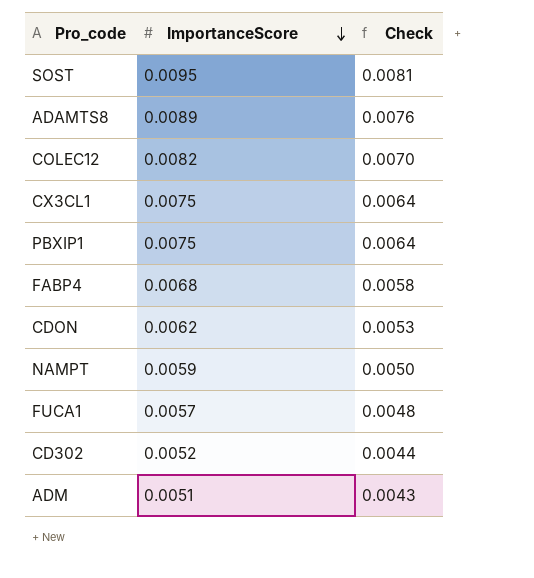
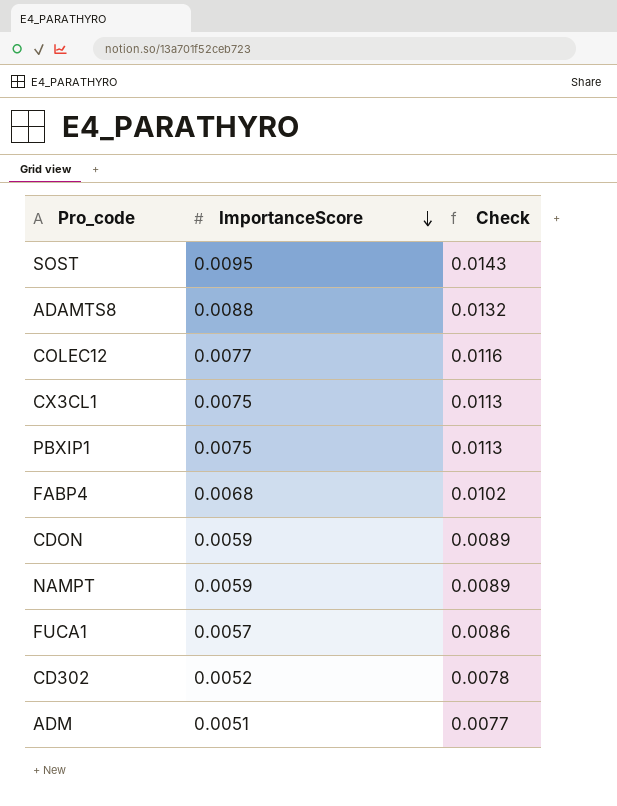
column Check | formula: [ImportanceScore] * 0.85 -> [ImportanceScore] * 1.5
ADAMTS8 | ImportanceScore: 0.0089 -> 0.0088
COLEC12 | ImportanceScore: 0.0082 -> 0.0077
CDON | ImportanceScore: 0.0062 -> 0.0059

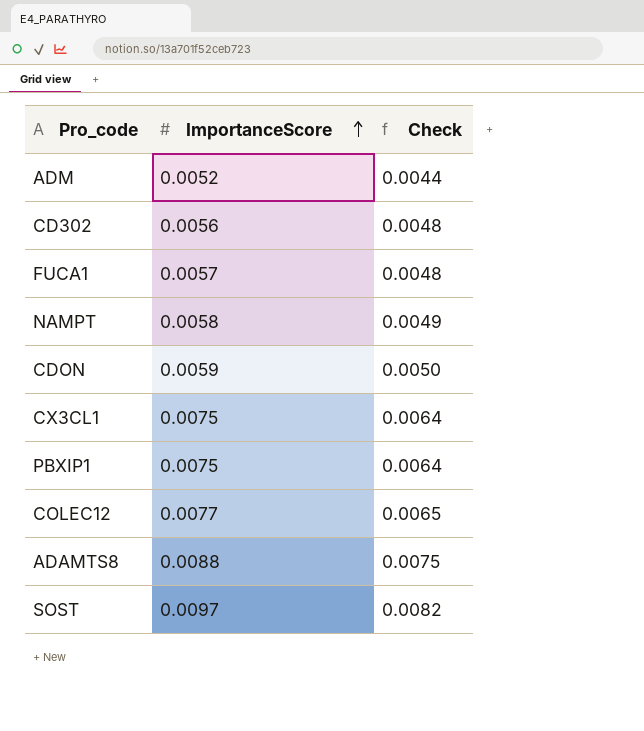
row order: ImportanceScore descending -> ImportanceScore ascending
column Check | formula: [ImportanceScore] * 1.5 -> [ImportanceScore] * 0.85
row FABP4: 0.0068 | 0.0102 -> none
ADM | ImportanceScore: 0.0051 -> 0.0052
CD302 | ImportanceScore: 0.0052 -> 0.0056
NAMPT | ImportanceScore: 0.0059 -> 0.0058
SOST | ImportanceScore: 0.0095 -> 0.0097

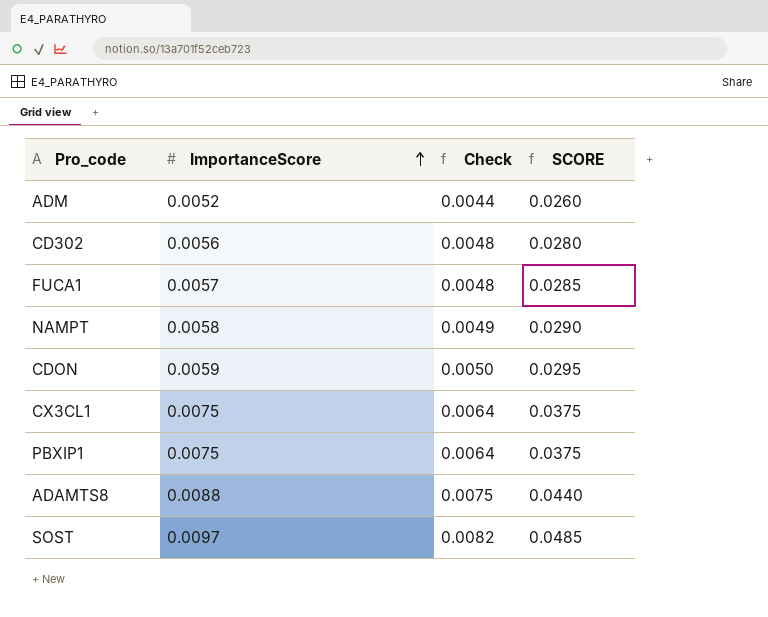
column SCORE | formula: none -> [ImportanceScore] * 5
row COLEC12: 0.0077 | 0.0065 -> none

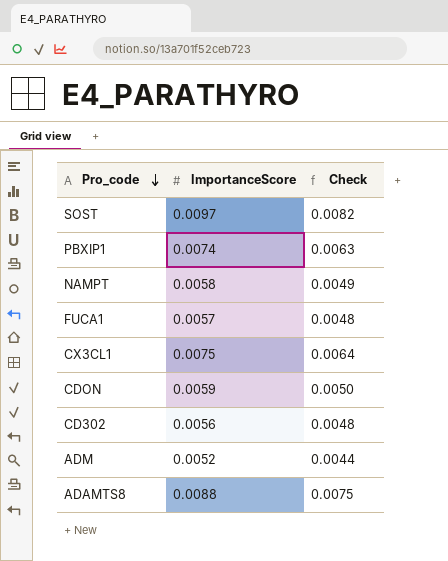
row order: ImportanceScore ascending -> Pro_code descending
column SCORE | formula: [ImportanceScore] * 5 -> none
PBXIP1 | ImportanceScore: 0.0075 -> 0.0074
PBXIP1 | Check: 0.0064 -> 0.0063

